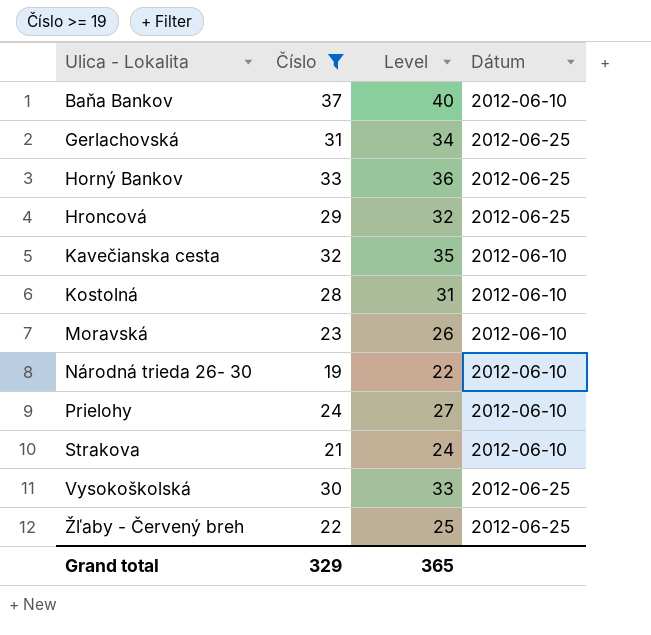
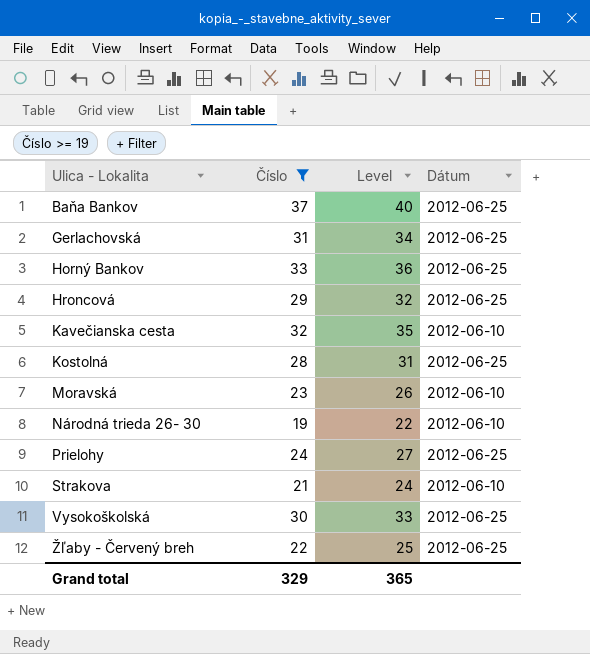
Baňa Bankov | Dátum: 2012-06-10 -> 2012-06-25
Kostolná | Dátum: 2012-06-10 -> 2012-06-25
Prielohy | Dátum: 2012-06-10 -> 2012-06-25

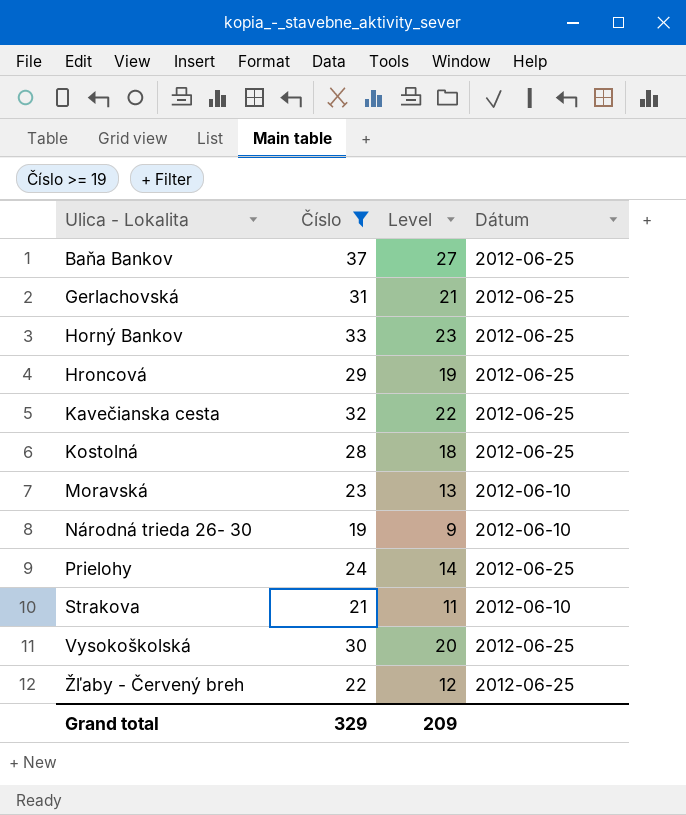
column Level | formula: [Číslo] + 3 -> [Číslo] - 10
Kavečianska cesta | Dátum: 2012-06-10 -> 2012-06-25
Grand total | Level: 365 -> 209

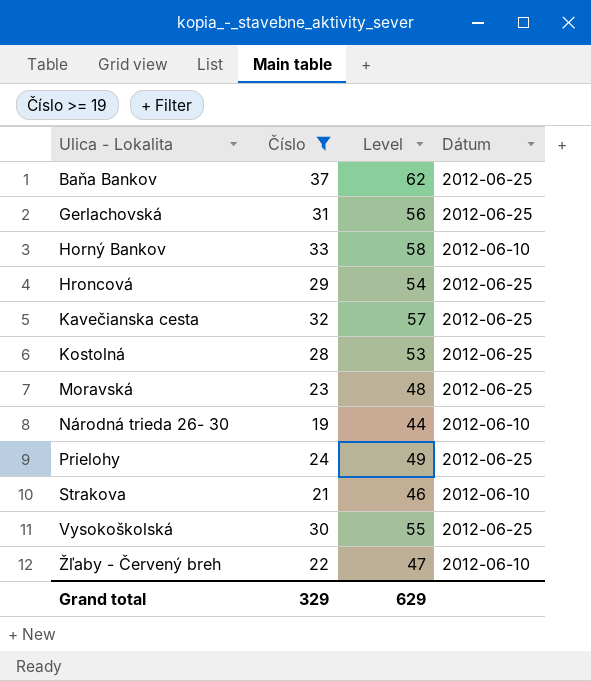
column Level | formula: [Číslo] - 10 -> [Číslo] + 25
Horný Bankov | Dátum: 2012-06-25 -> 2012-06-10
Moravská | Dátum: 2012-06-10 -> 2012-06-25
Žľaby - Červený breh | Dátum: 2012-06-25 -> 2012-06-10
Grand total | Level: 209 -> 629

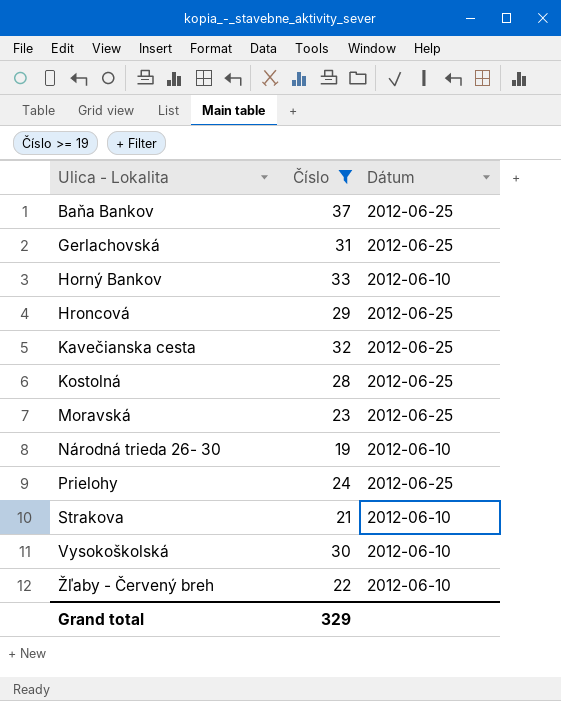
column Level | formula: [Číslo] + 25 -> none
Vysokoškolská | Dátum: 2012-06-25 -> 2012-06-10

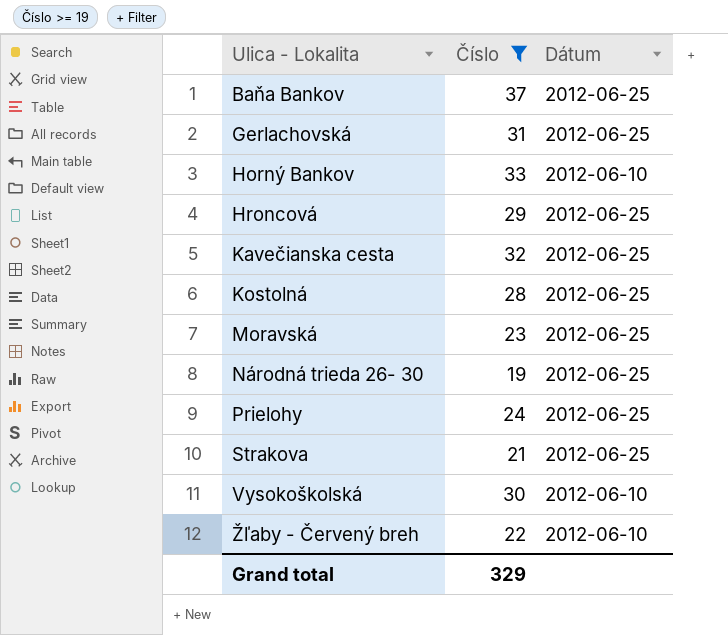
Národná trieda 26- 30 | Dátum: 2012-06-10 -> 2012-06-25
Strakova | Dátum: 2012-06-10 -> 2012-06-25

